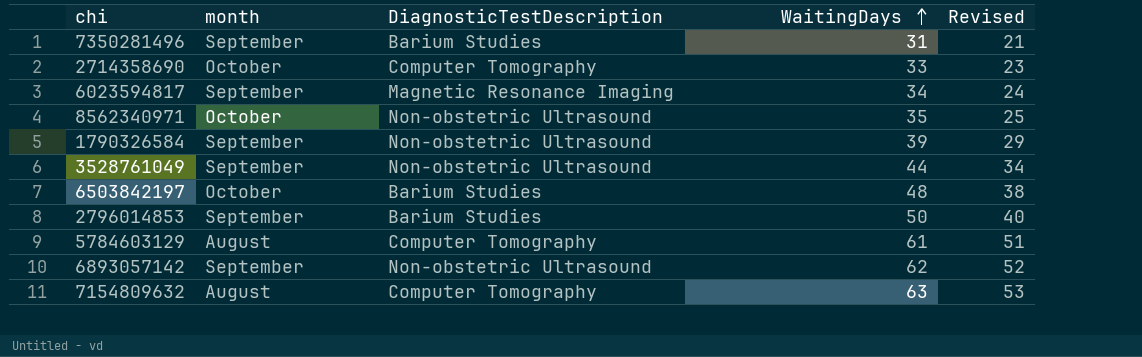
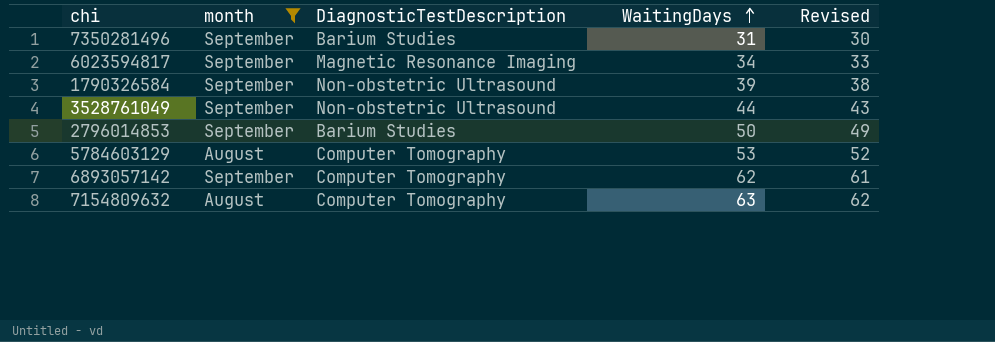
filter: none -> month != October
column Revised | formula: [WaitingDays] - 10 -> [WaitingDays] - 1
5784603129 | WaitingDays: 61 -> 53
6893057142 | DiagnosticTestDescription: Non-obstetric Ultrasound -> Computer Tomography

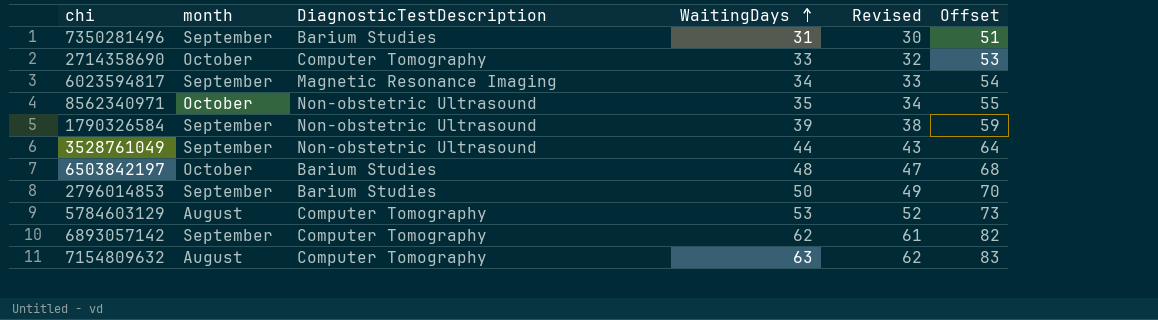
filter: month != October -> none
column Offset | formula: none -> [WaitingDays] + 20

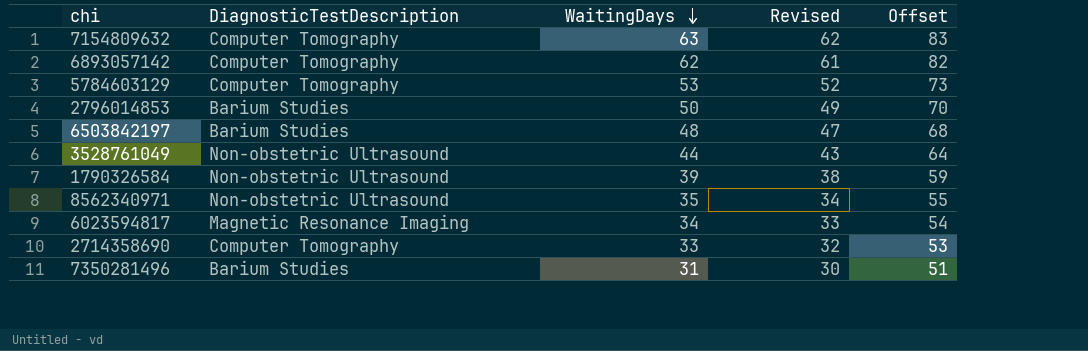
row order: WaitingDays ascending -> WaitingDays descending
column month | position: 2 -> none

